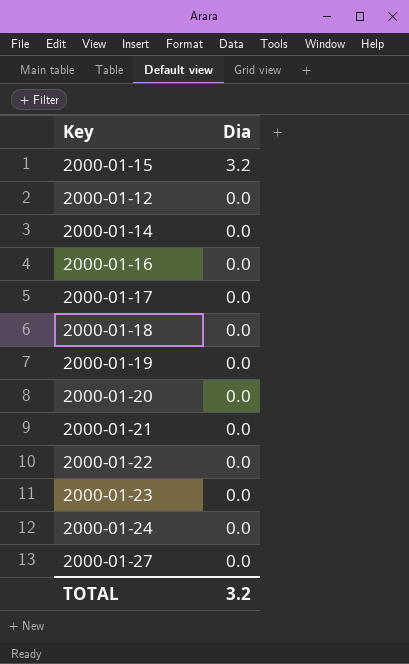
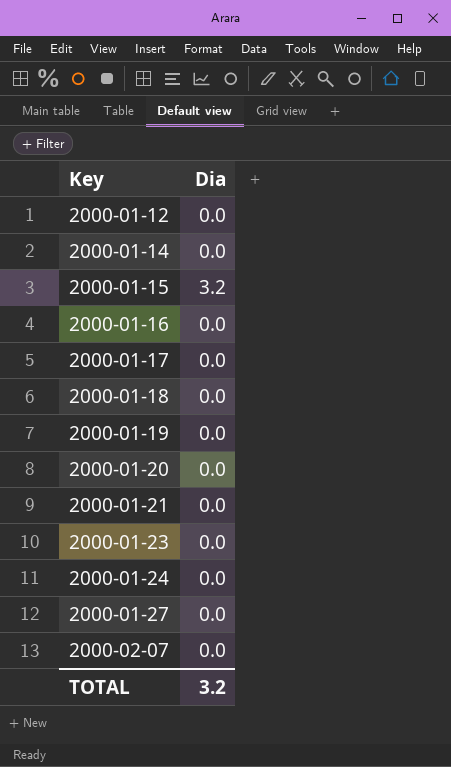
row order: Dia descending -> Key ascending
row 2000-01-22: 0.0 -> none
row 2000-02-07: none -> 0.0

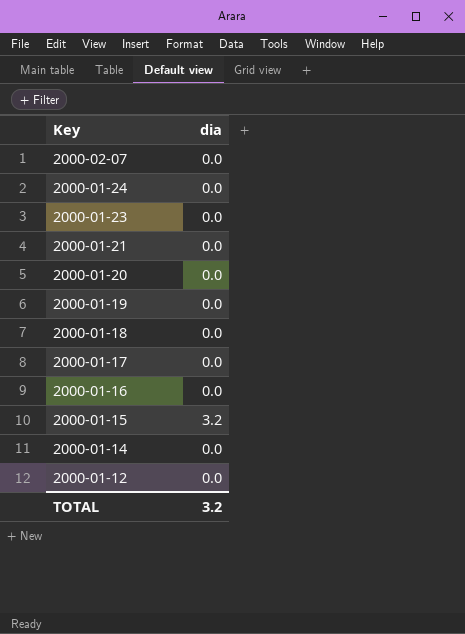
row order: Key ascending -> Key descending
column name: Dia -> dia
row 2000-01-27: 0.0 -> none

